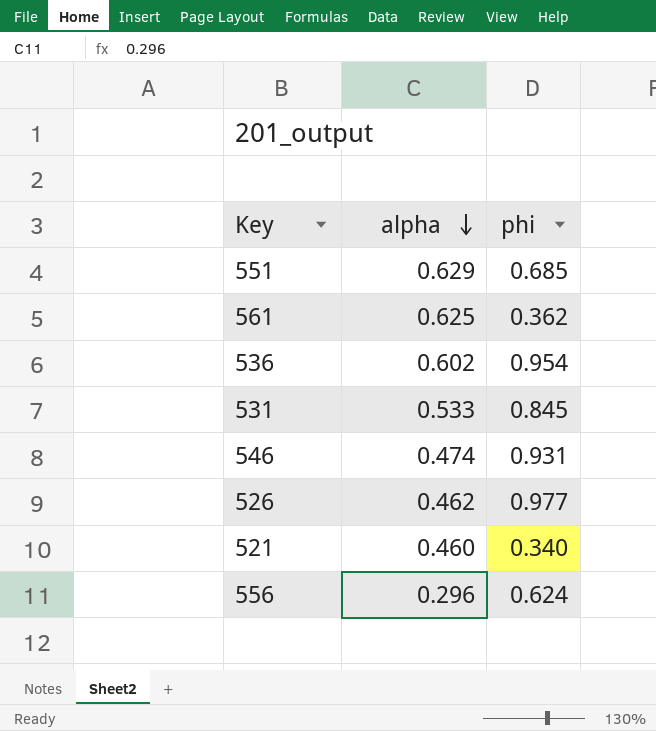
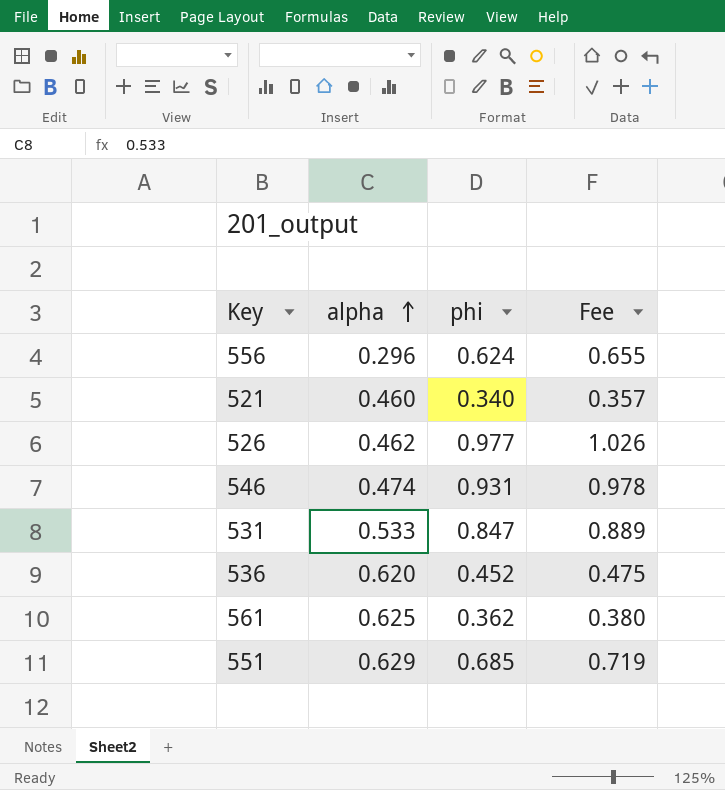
row order: alpha descending -> alpha ascending
column Fee | formula: none -> [phi] * 1.05
531 | phi: 0.845 -> 0.847
536 | alpha: 0.602 -> 0.620
536 | phi: 0.954 -> 0.452

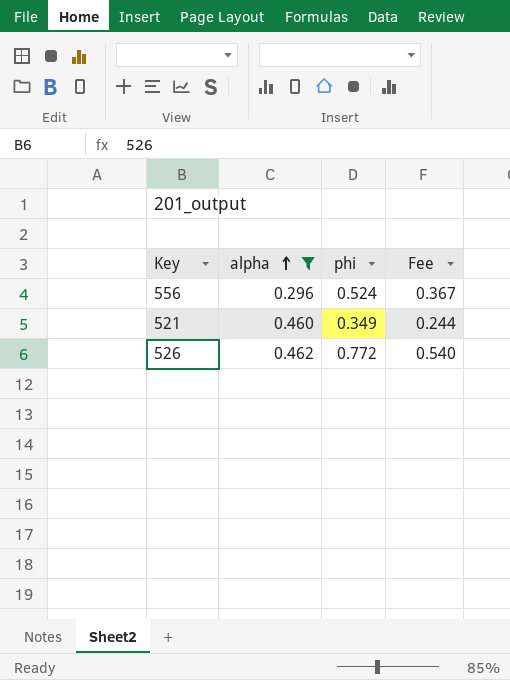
filter: none -> alpha <= 0.462
column Fee | formula: [phi] * 1.05 -> [phi] * 0.7
556 | phi: 0.624 -> 0.524
521 | phi: 0.340 -> 0.349
526 | phi: 0.977 -> 0.772

